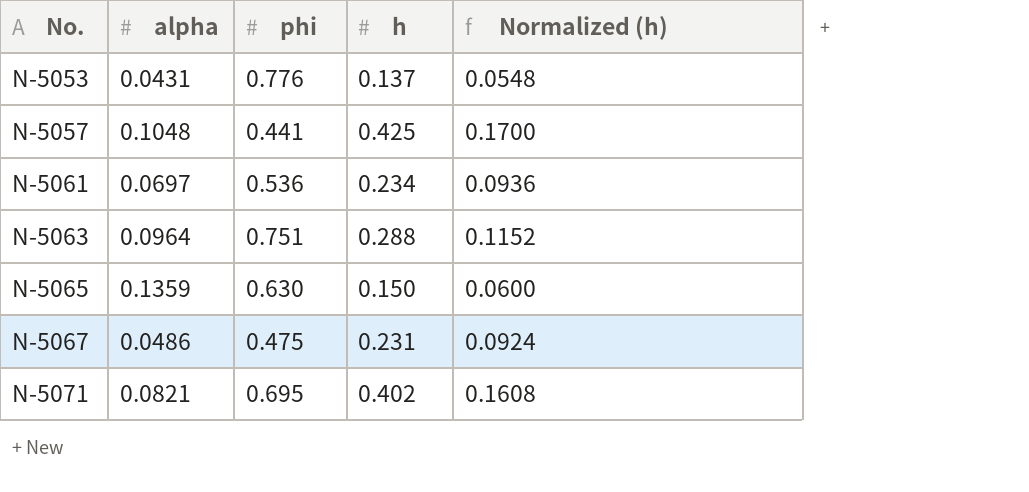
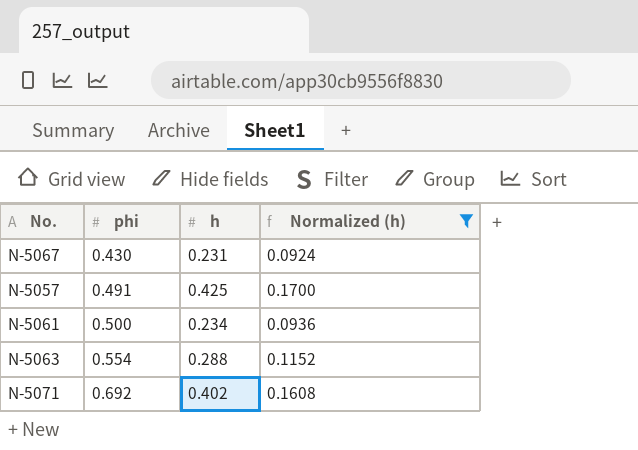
filter: none -> Normalized (h) >= 0.0924
row order: No. ascending -> phi ascending
column alpha | position: 2 -> none
N-5067 | phi: 0.475 -> 0.430
N-5057 | phi: 0.441 -> 0.491
N-5061 | phi: 0.536 -> 0.500
N-5063 | phi: 0.751 -> 0.554
N-5071 | phi: 0.695 -> 0.692

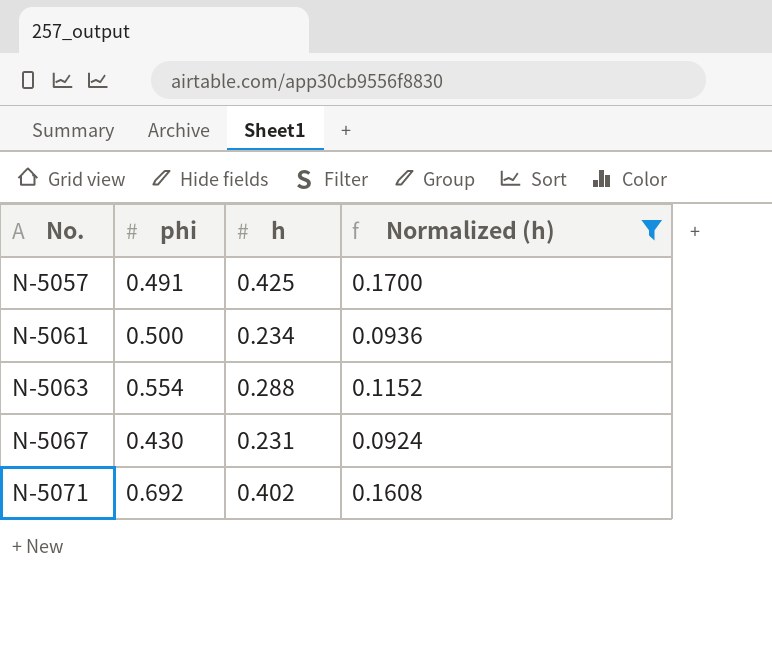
row order: phi ascending -> No. ascending

